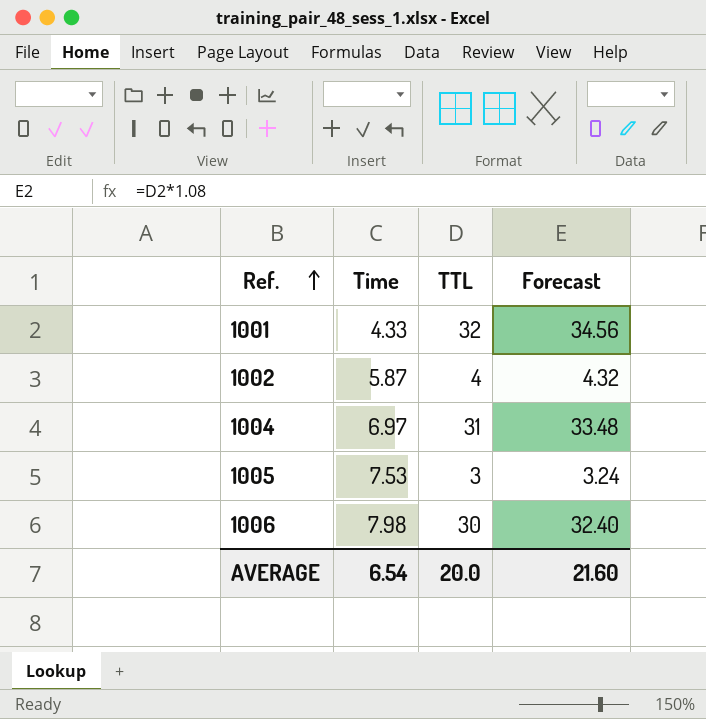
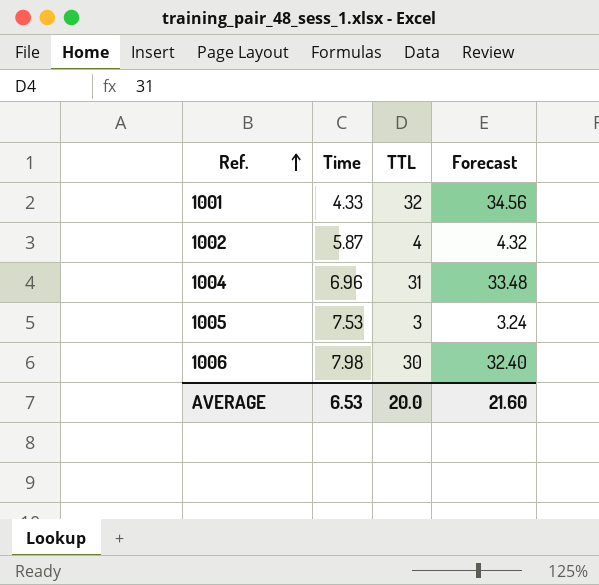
1004 | Time: 6.97 -> 6.96
AVERAGE | Time: 6.54 -> 6.53

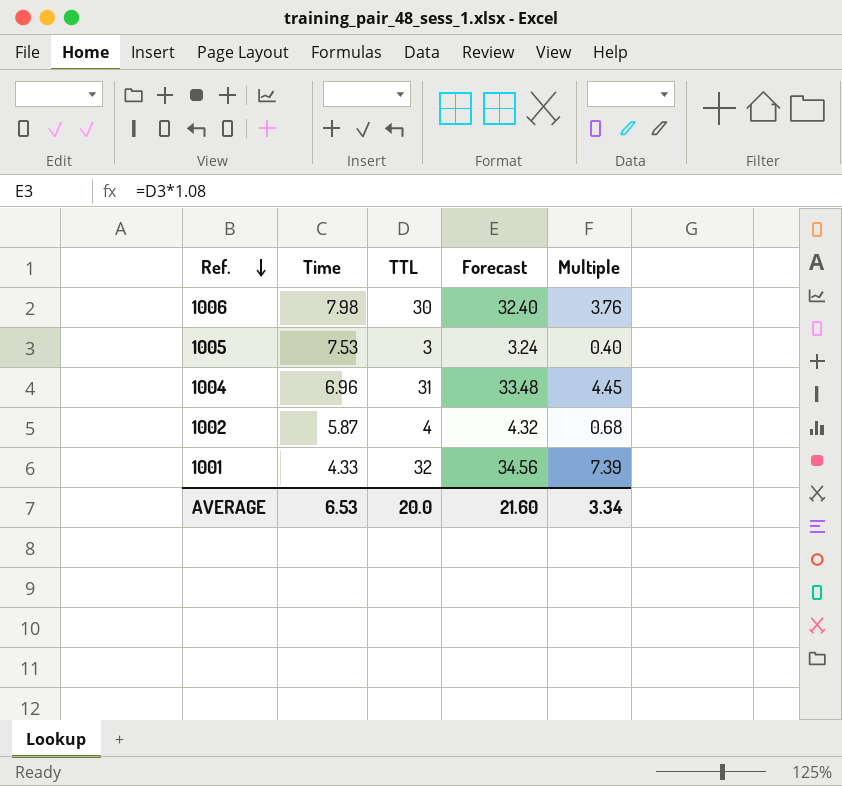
row order: Ref. ascending -> Ref. descending
column Multiple | formula: none -> [TTL] / [Time]

